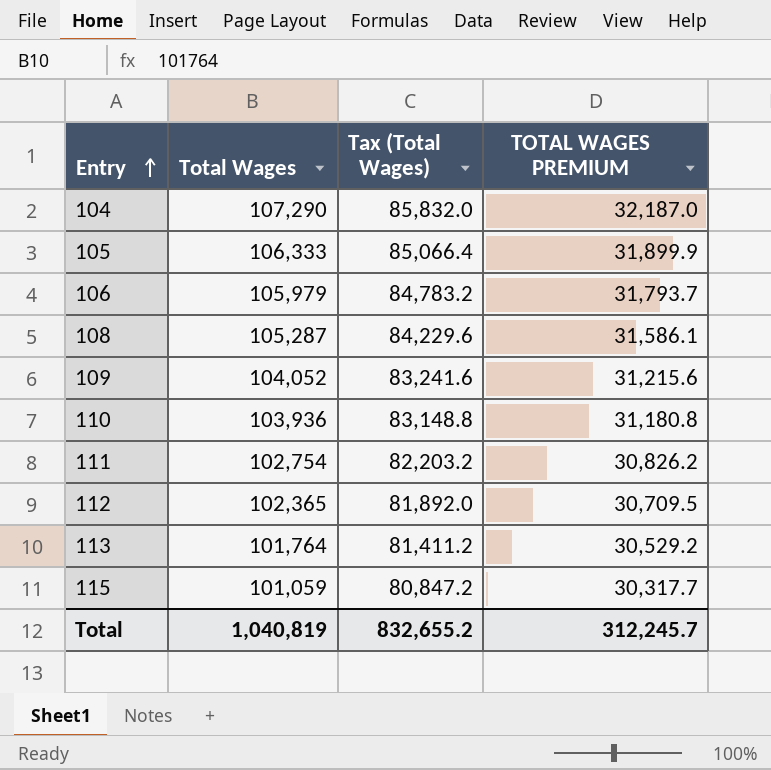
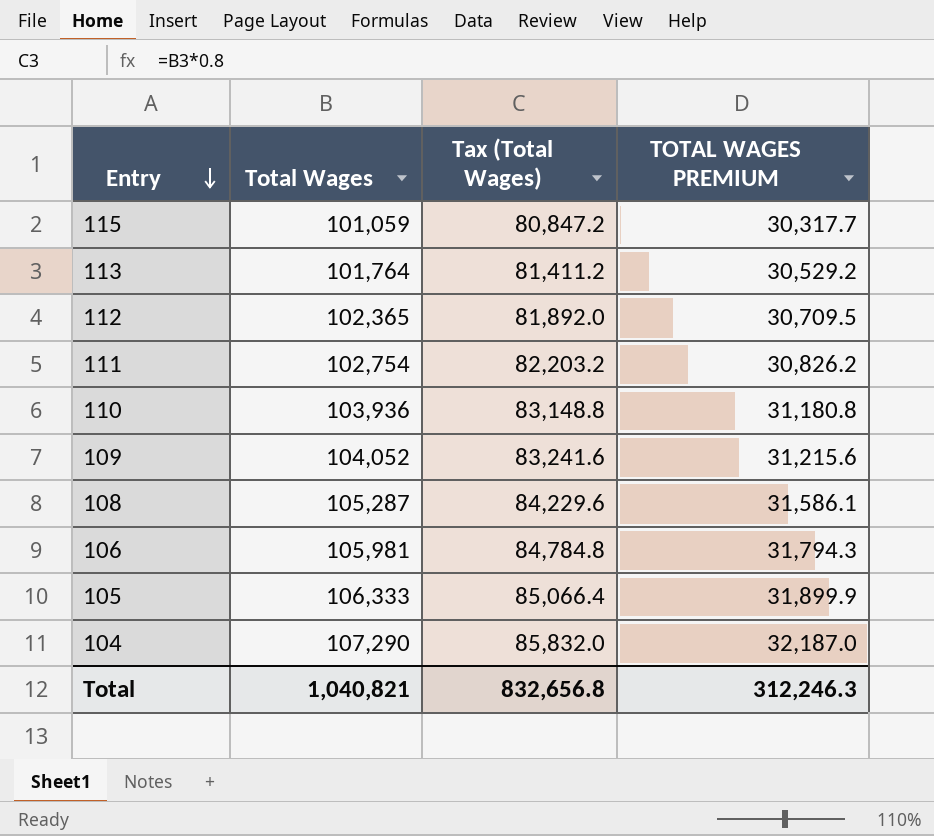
row order: Entry ascending -> Entry descending
106 | Total Wages: 105,979 -> 105,981
106 | Tax (Total Wages): 84,783.2 -> 84,784.8
106 | TOTAL WAGES PREMIUM: 31,793.7 -> 31,794.3
Total | Total Wages: 1,040,819 -> 1,040,821
Total | Tax (Total Wages): 832,655.2 -> 832,656.8
Total | TOTAL WAGES PREMIUM: 312,245.7 -> 312,246.3

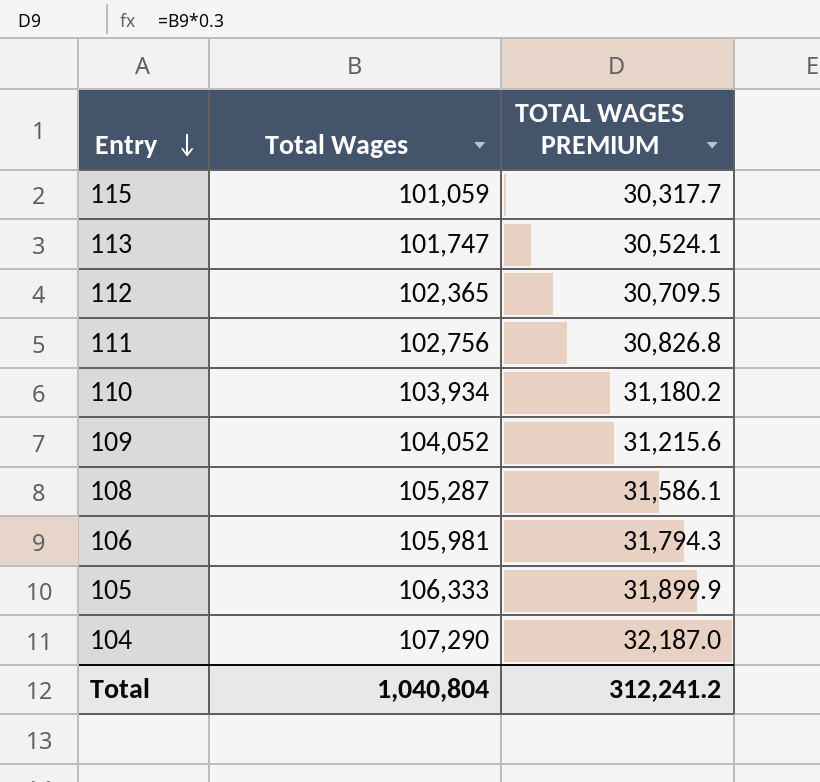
column Tax (Total Wages) | formula: [Total Wages] * 0.8 -> none
113 | Total Wages: 101,764 -> 101,747
113 | TOTAL WAGES PREMIUM: 30,529.2 -> 30,524.1
111 | Total Wages: 102,754 -> 102,756
111 | TOTAL WAGES PREMIUM: 30,826.2 -> 30,826.8
110 | Total Wages: 103,936 -> 103,934
110 | TOTAL WAGES PREMIUM: 31,180.8 -> 31,180.2
Total | Total Wages: 1,040,821 -> 1,040,804
Total | TOTAL WAGES PREMIUM: 312,246.3 -> 312,241.2

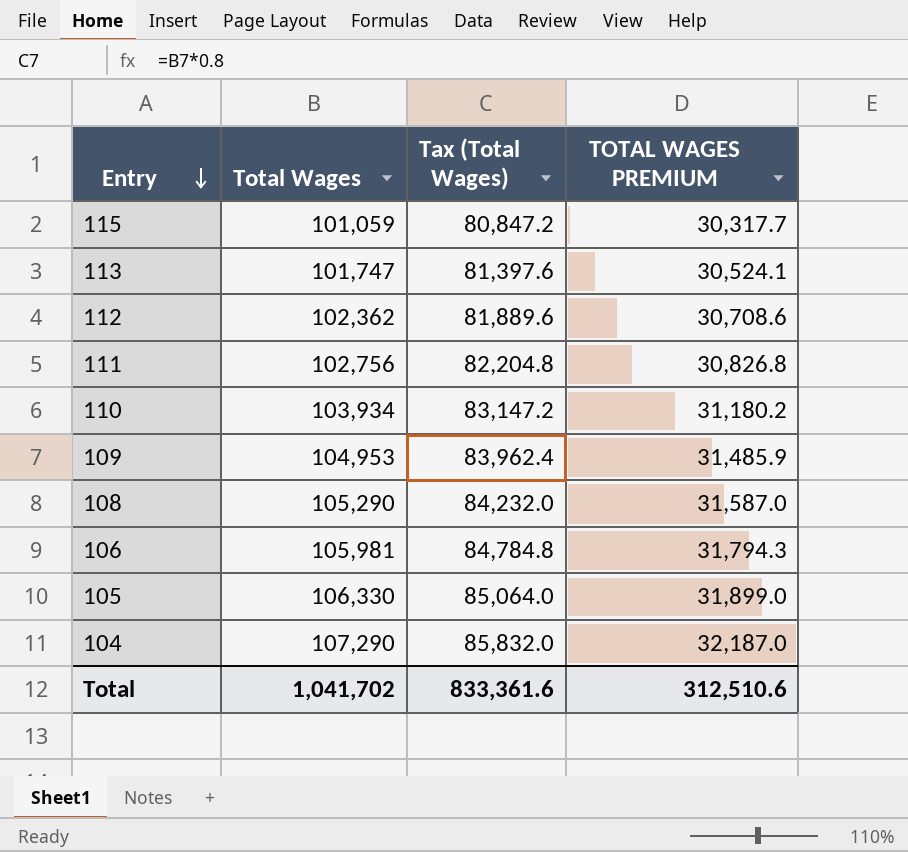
column Tax (Total Wages) | formula: none -> [Total Wages] * 0.8
112 | Total Wages: 102,365 -> 102,362
112 | TOTAL WAGES PREMIUM: 30,709.5 -> 30,708.6
109 | Total Wages: 104,052 -> 104,953
109 | TOTAL WAGES PREMIUM: 31,215.6 -> 31,485.9
108 | Total Wages: 105,287 -> 105,290
108 | TOTAL WAGES PREMIUM: 31,586.1 -> 31,587.0
105 | Total Wages: 106,333 -> 106,330
105 | TOTAL WAGES PREMIUM: 31,899.9 -> 31,899.0
Total | Total Wages: 1,040,804 -> 1,041,702
Total | TOTAL WAGES PREMIUM: 312,241.2 -> 312,510.6

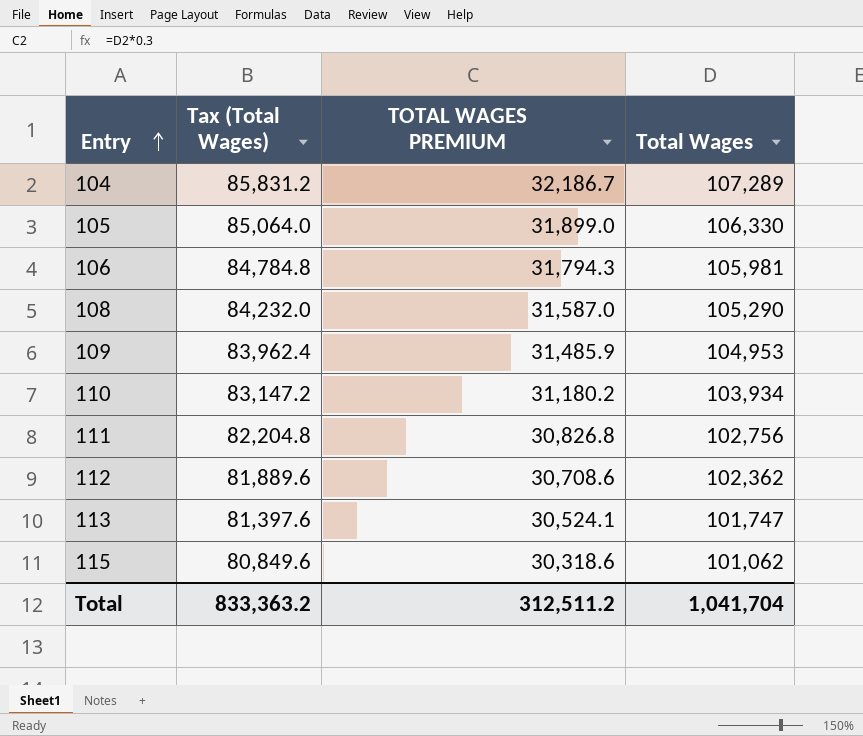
row order: Entry descending -> Entry ascending
column Total Wages | position: 2 -> 4
104 | Tax (Total Wages): 85,832.0 -> 85,831.2
104 | TOTAL WAGES PREMIUM: 32,187.0 -> 32,186.7
104 | Total Wages: 107,290 -> 107,289
115 | Tax (Total Wages): 80,847.2 -> 80,849.6
115 | TOTAL WAGES PREMIUM: 30,317.7 -> 30,318.6
115 | Total Wages: 101,059 -> 101,062
Total | Tax (Total Wages): 833,361.6 -> 833,363.2
Total | TOTAL WAGES PREMIUM: 312,510.6 -> 312,511.2
Total | Total Wages: 1,041,702 -> 1,041,704

